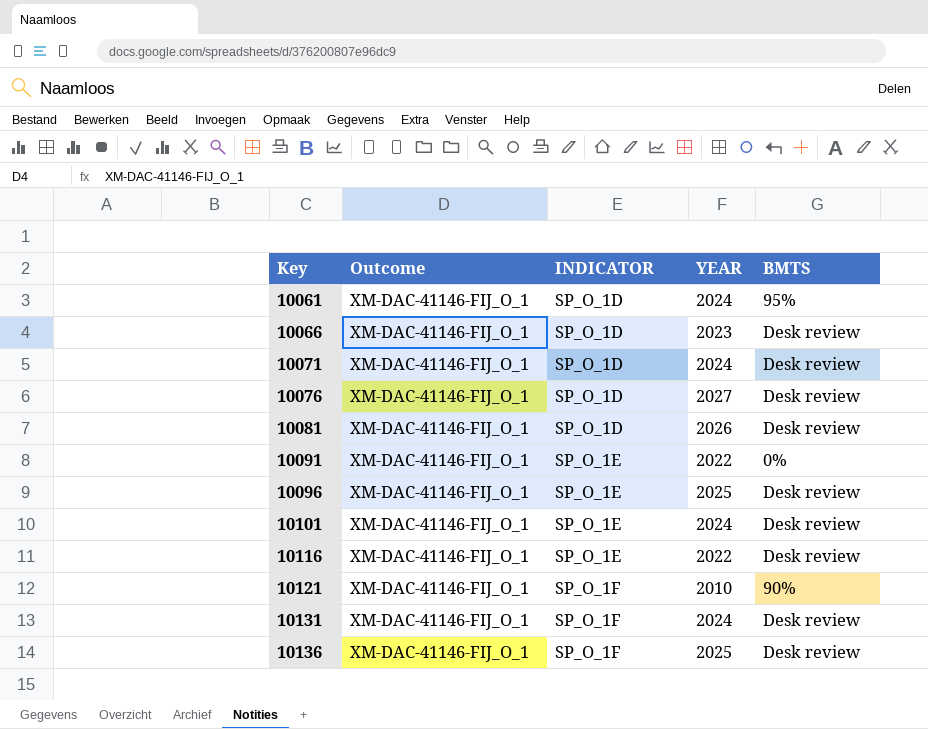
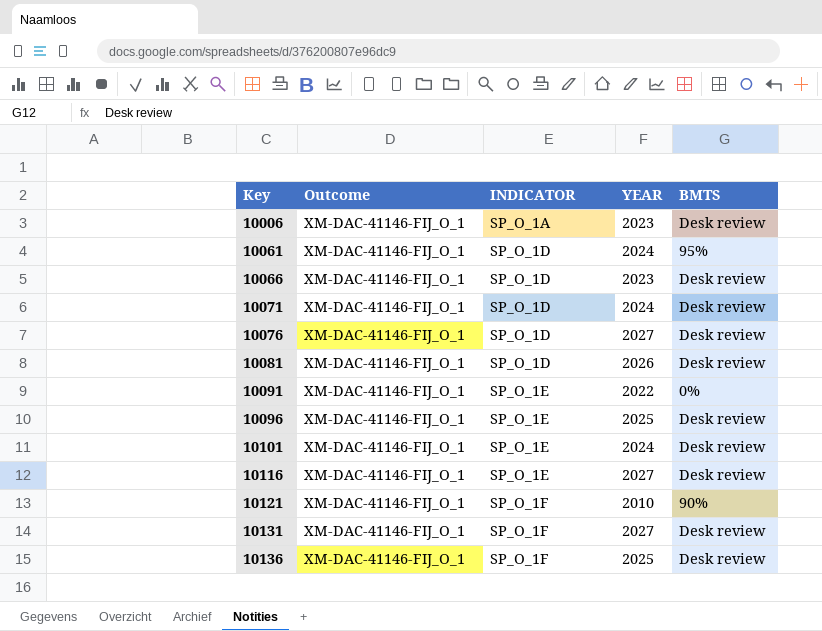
row 10006: none -> XM-DAC-41146-FIJ_O_1 | SP_O_1A | 2023 | Desk review
10116 | YEAR: 2022 -> 2027
10131 | YEAR: 2024 -> 2027

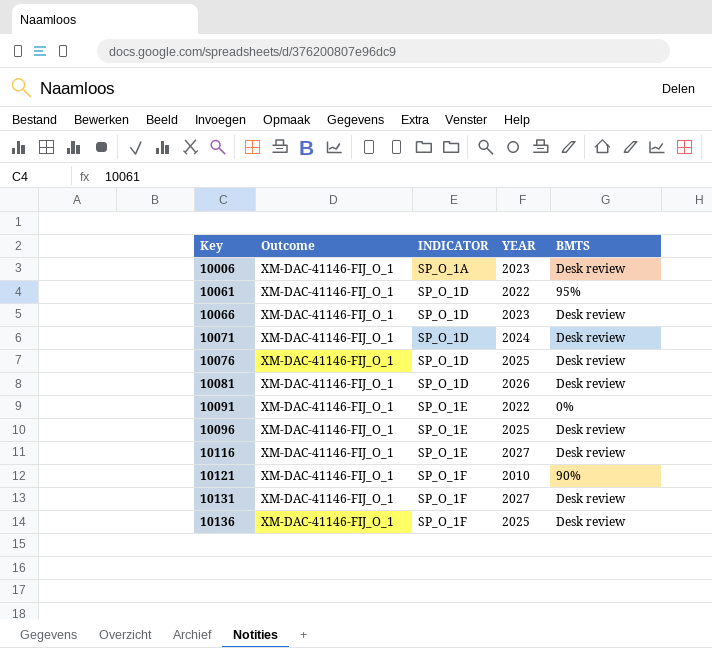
row 10101: XM-DAC-41146-FIJ_O_1 | SP_O_1E | 2024 | Desk review -> none
10061 | YEAR: 2024 -> 2022
10076 | YEAR: 2027 -> 2025

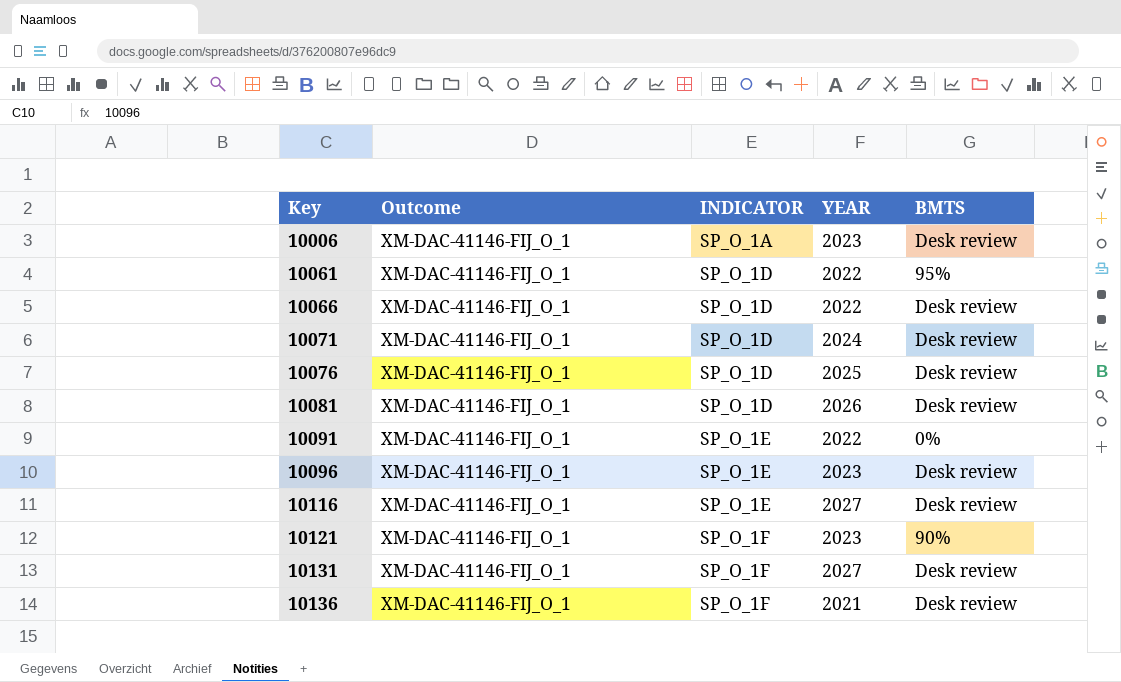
10066 | YEAR: 2023 -> 2022
10096 | YEAR: 2025 -> 2023
10121 | YEAR: 2010 -> 2023
10136 | YEAR: 2025 -> 2021

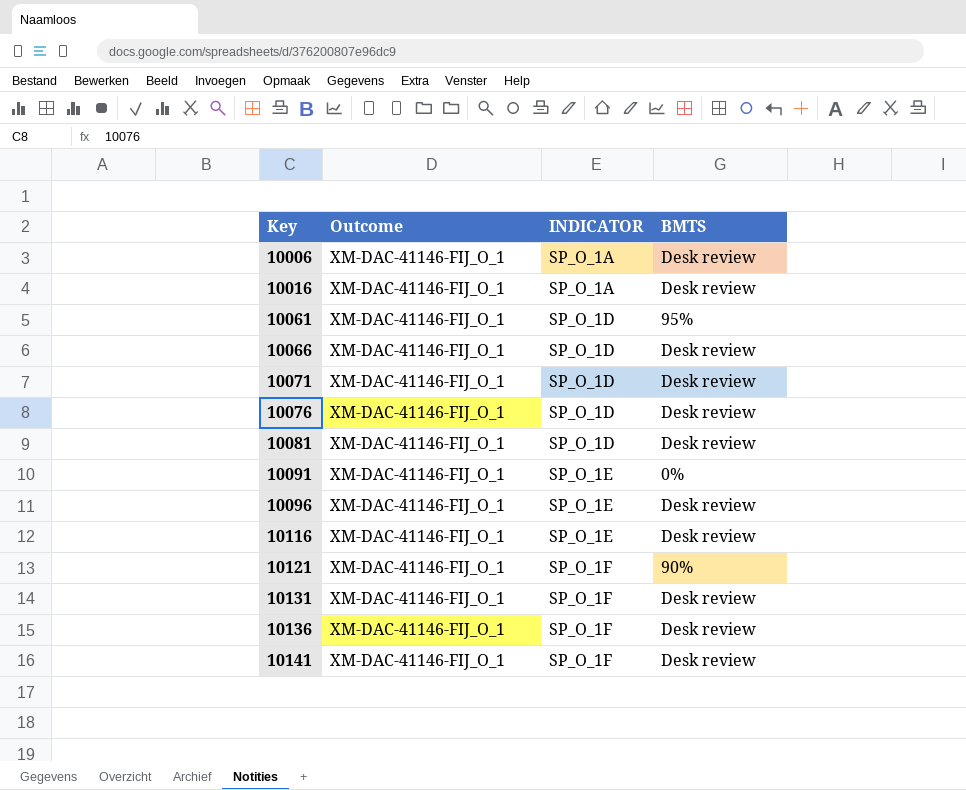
column YEAR | position: 4 -> none
row 10016: none -> XM-DAC-41146-FIJ_O_1 | SP_O_1A | Desk review
row 10141: none -> XM-DAC-41146-FIJ_O_1 | SP_O_1F | Desk review

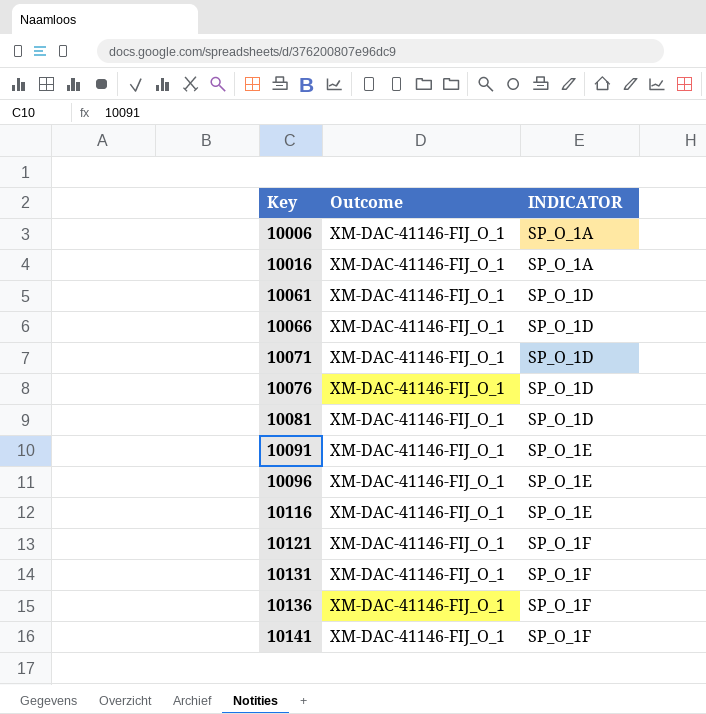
column BMTS | position: 4 -> none

